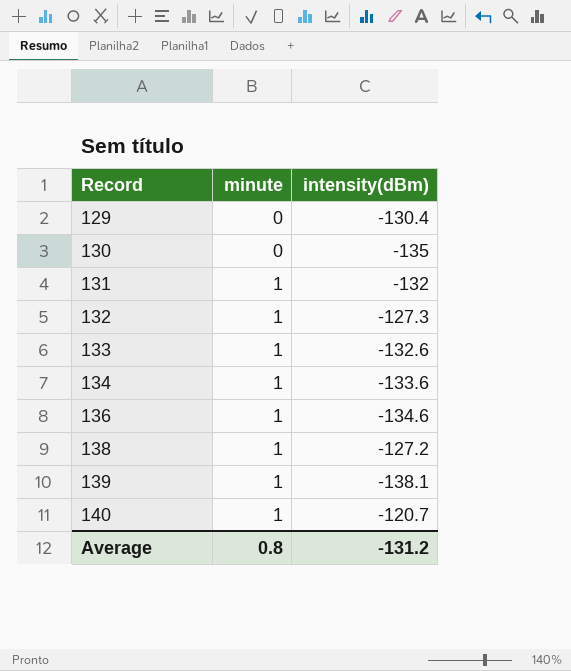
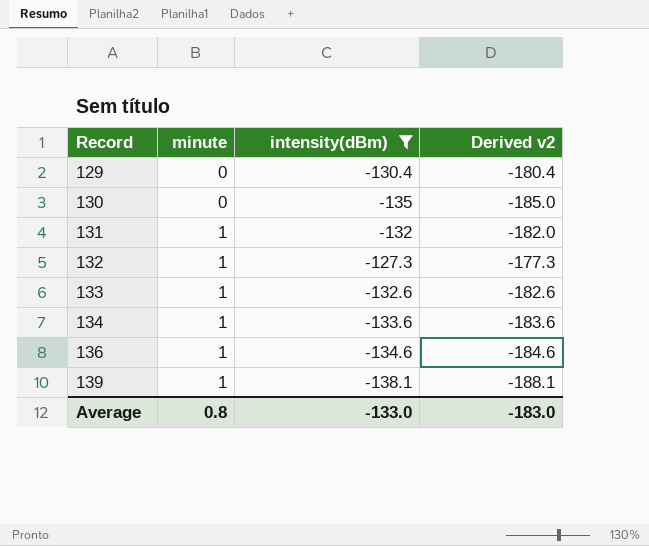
filter: none -> intensity(dBm) <= -127.3
column Derived v2 | formula: none -> [intensity(dBm)] - 50
Average | intensity(dBm): -131.2 -> -133.0

